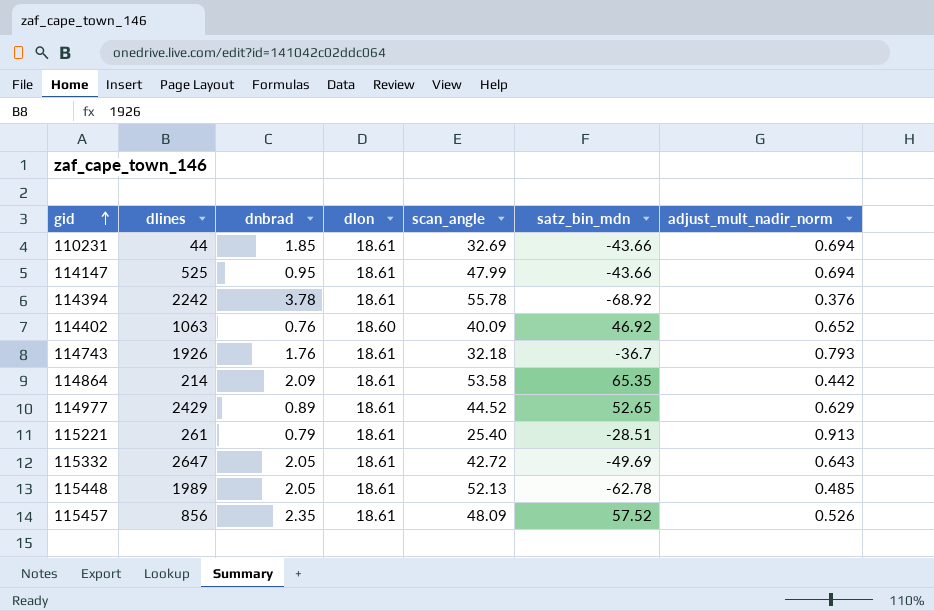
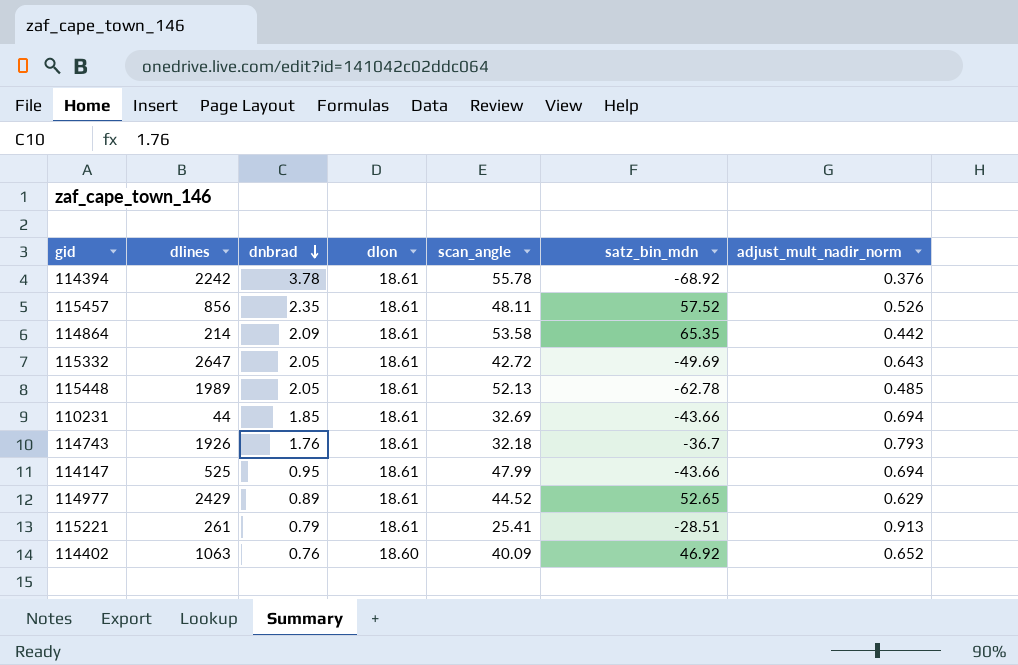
row order: gid ascending -> dnbrad descending
115457 | scan_angle: 48.09 -> 48.11
115221 | scan_angle: 25.40 -> 25.41

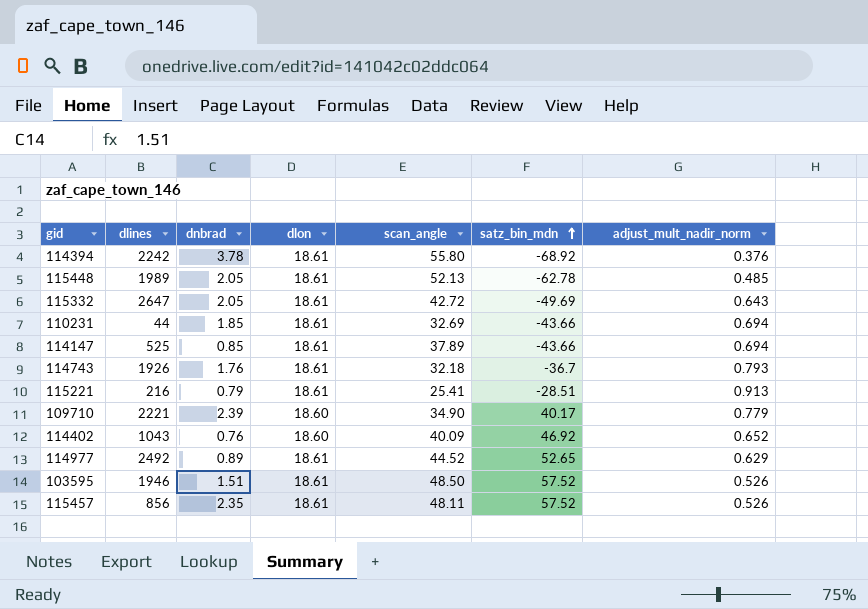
row order: dnbrad descending -> satz_bin_mdn ascending
row 114864: 214 | 2.09 | 18.61 | 53.58 | 65.35 | 0.442 -> none
114394 | scan_angle: 55.78 -> 55.80
114147 | dnbrad: 0.95 -> 0.85
114147 | scan_angle: 47.99 -> 37.89
115221 | dlines: 261 -> 216
row 109710: none -> 2221 | 2.39 | 18.60 | 34.90 | 40.17 | 0.779
114402 | dlines: 1063 -> 1043
114977 | dlines: 2429 -> 2492
row 103595: none -> 1946 | 1.51 | 18.61 | 48.50 | 57.52 | 0.526

